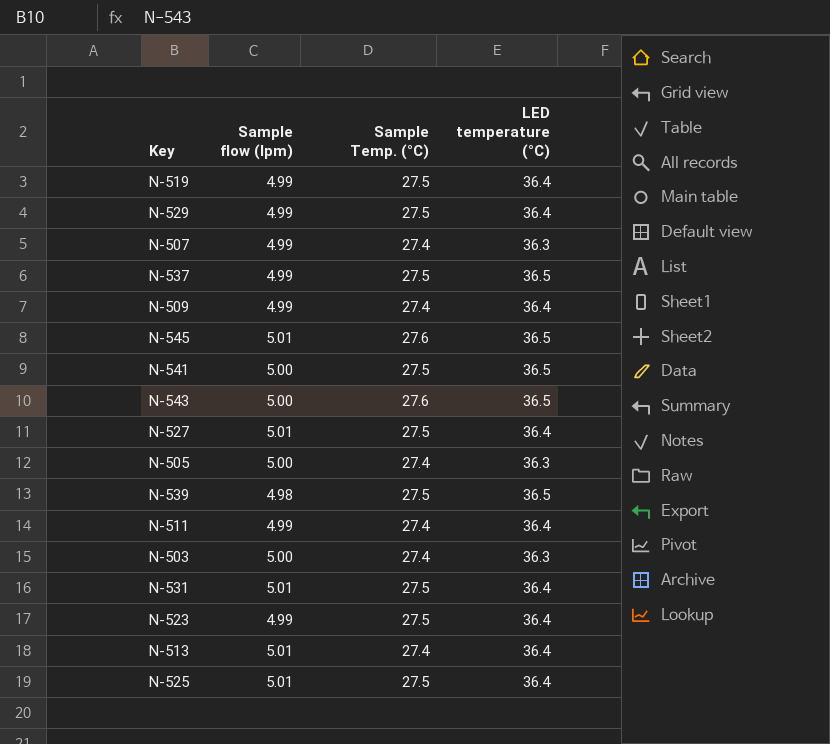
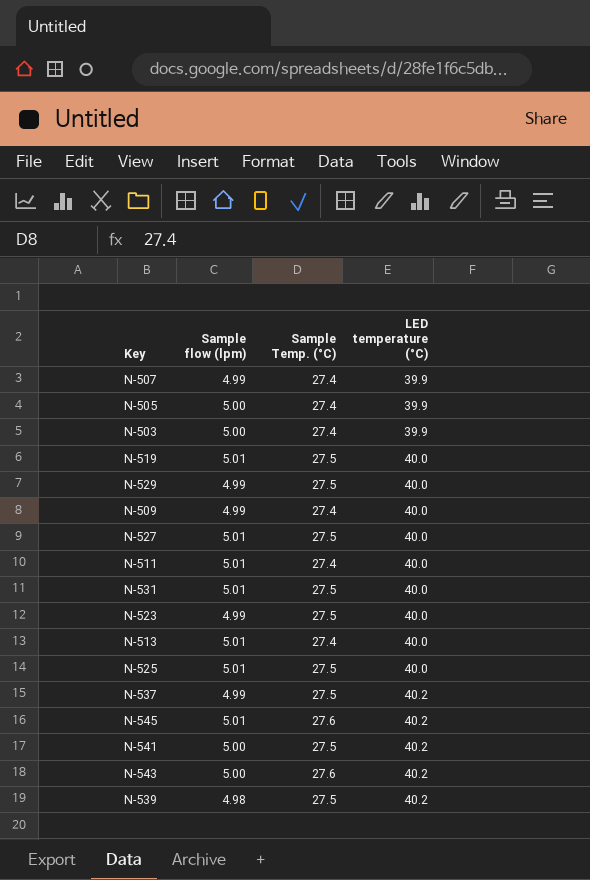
row order: none -> LED temperature (°C) ascending
N-507 | LED temperature (°C): 36.3 -> 39.9
N-505 | LED temperature (°C): 36.3 -> 39.9
N-503 | LED temperature (°C): 36.3 -> 39.9
N-519 | Sample flow (lpm): 4.99 -> 5.01
N-519 | LED temperature (°C): 36.4 -> 40.0
N-529 | LED temperature (°C): 36.4 -> 40.0
N-509 | LED temperature (°C): 36.4 -> 40.0
N-527 | LED temperature (°C): 36.4 -> 40.0
N-511 | Sample flow (lpm): 4.99 -> 5.01
N-511 | LED temperature (°C): 36.4 -> 40.0
N-531 | LED temperature (°C): 36.4 -> 40.0
N-523 | LED temperature (°C): 36.4 -> 40.0
N-513 | LED temperature (°C): 36.4 -> 40.0
N-525 | LED temperature (°C): 36.4 -> 40.0
N-537 | LED temperature (°C): 36.5 -> 40.2
N-545 | LED temperature (°C): 36.5 -> 40.2
N-541 | LED temperature (°C): 36.5 -> 40.2
N-543 | LED temperature (°C): 36.5 -> 40.2
N-539 | LED temperature (°C): 36.5 -> 40.2

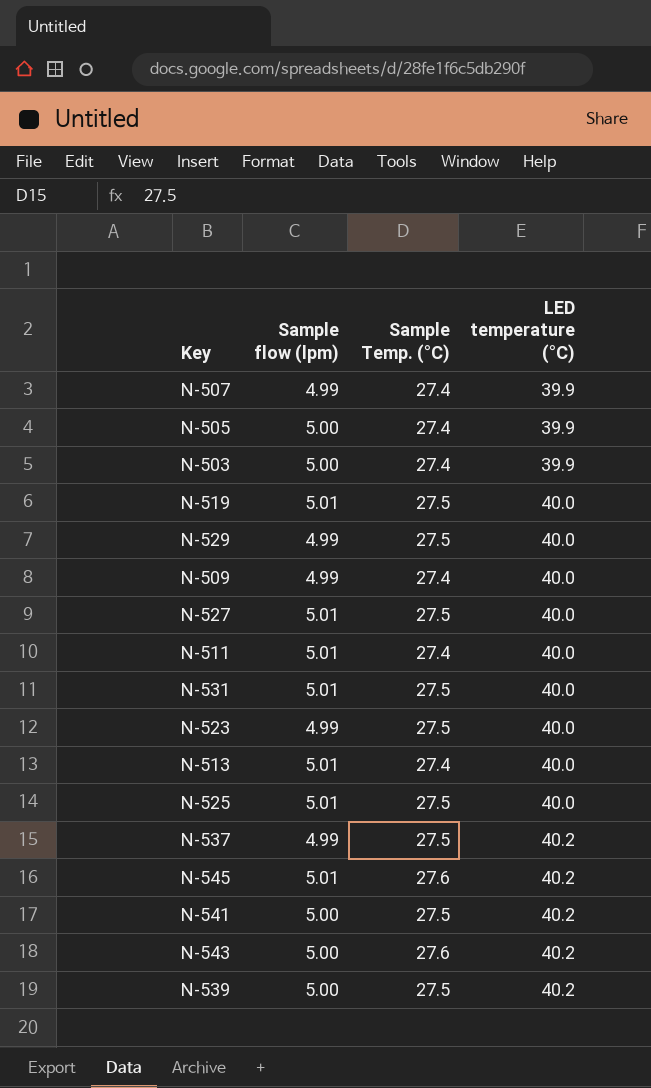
N-539 | Sample flow (lpm): 4.98 -> 5.00

